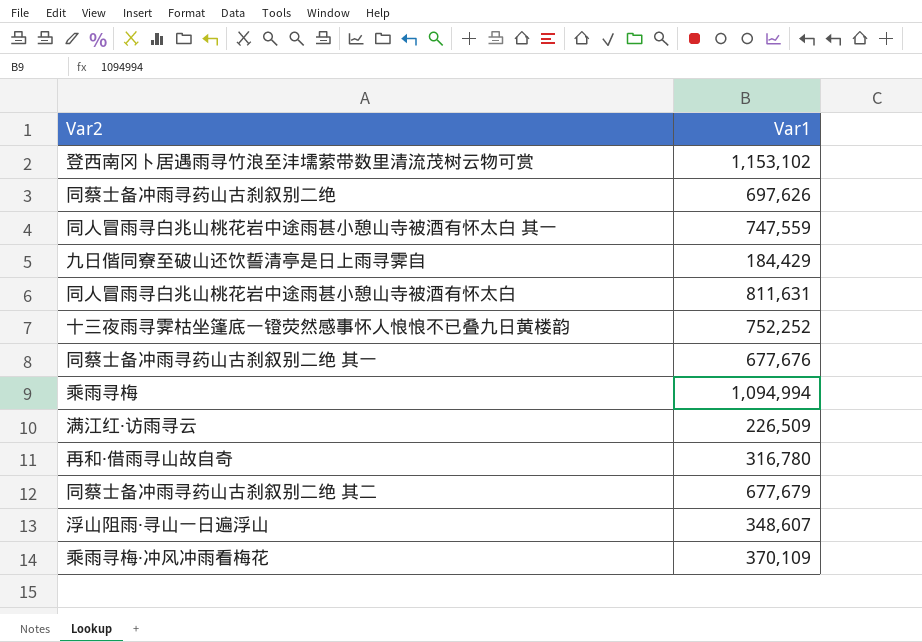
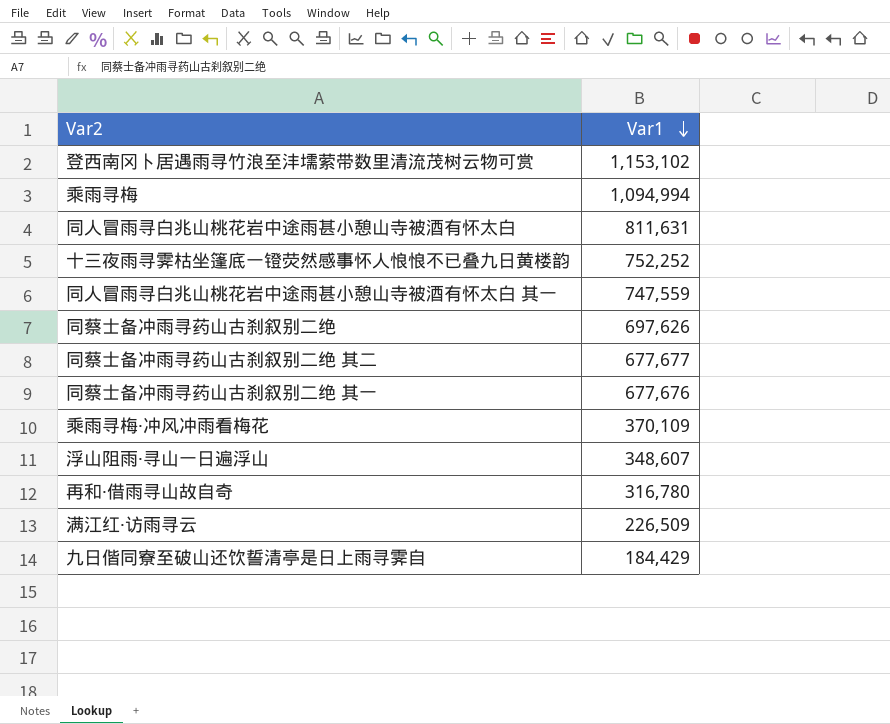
row order: none -> Var1 descending
同蔡士备冲雨寻药山古刹叙别二绝 其二 | Var1: 677,679 -> 677,677

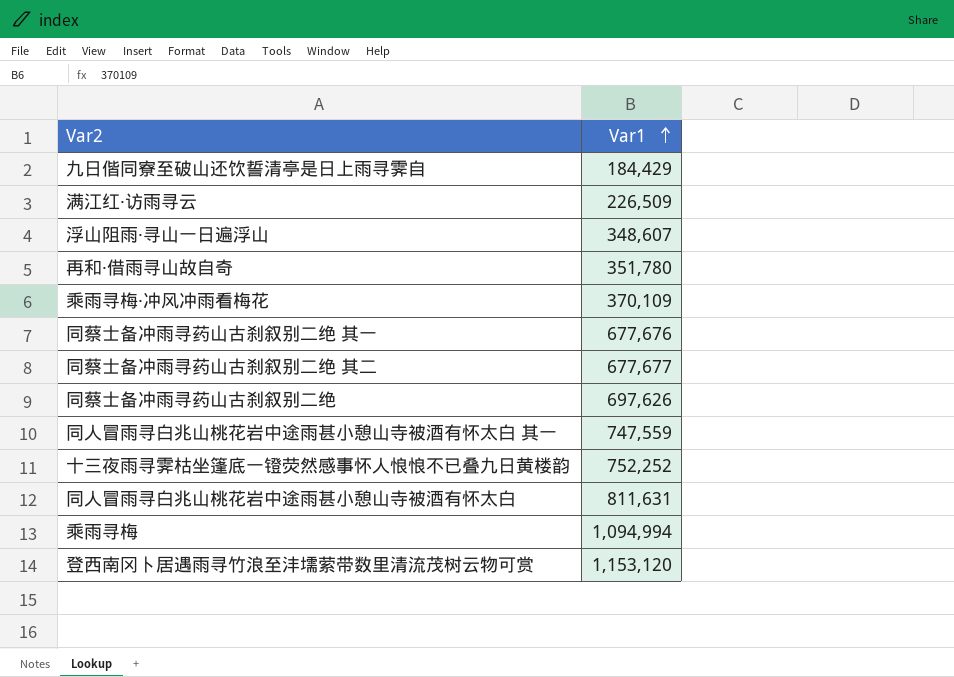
row order: Var1 descending -> Var1 ascending
再和·借雨寻山故自奇 | Var1: 316,780 -> 351,780
登西南冈卜居遇雨寻竹浪至沣壖萦带数里清流茂树云物可赏 | Var1: 1,153,102 -> 1,153,120

